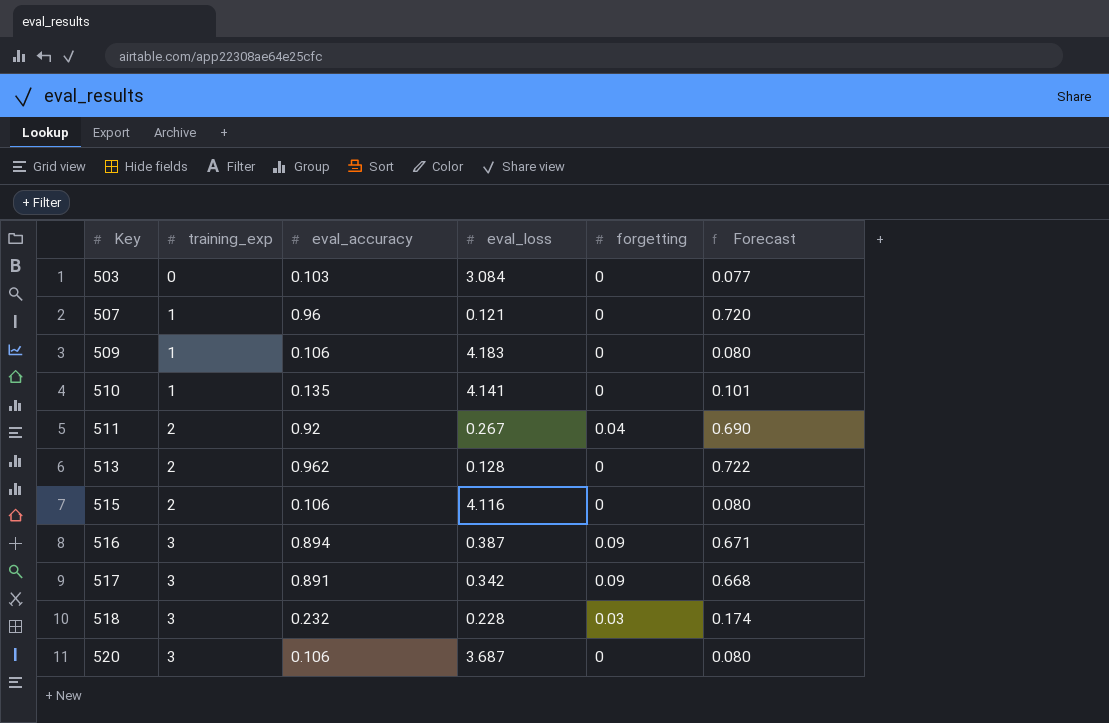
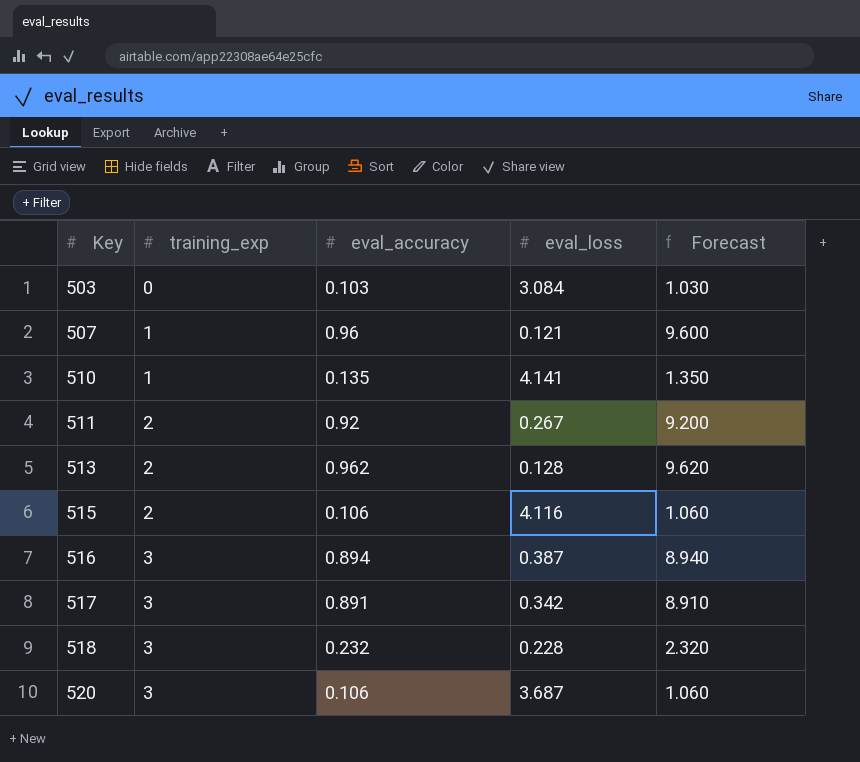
column forgetting | position: 5 -> none
column Forecast | formula: [eval_accuracy] * 0.75 -> [eval_accuracy] * 10
row 509: 1 | 0.106 | 4.183 | 0 | 0.080 -> none

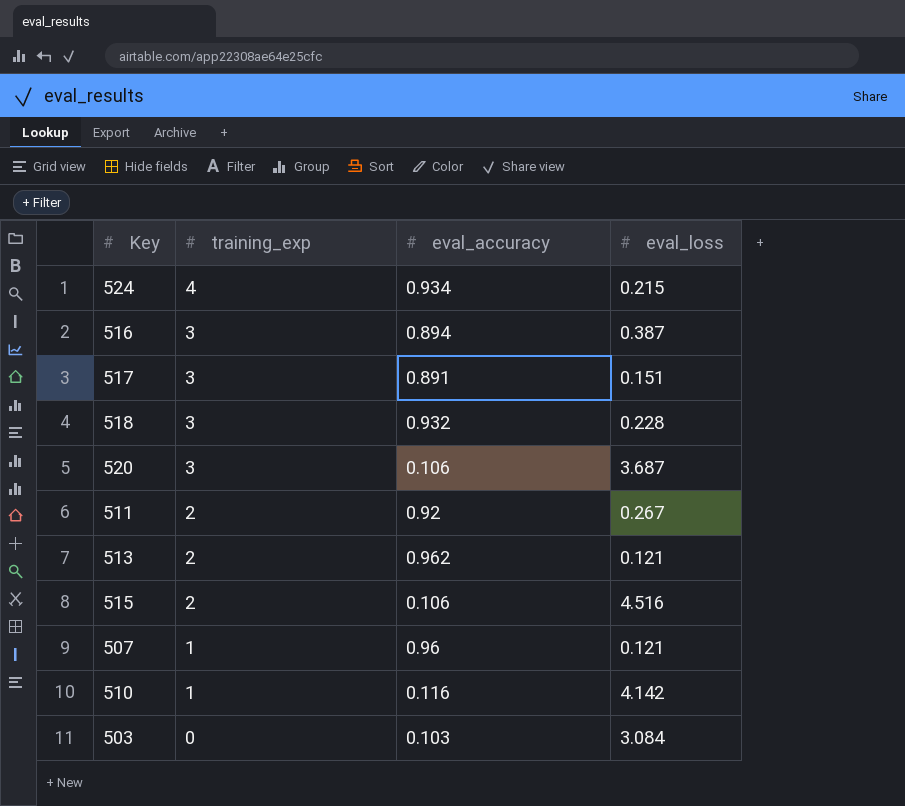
row order: Key ascending -> training_exp descending
column Forecast | formula: [eval_accuracy] * 10 -> none
row 524: none -> 4 | 0.934 | 0.215
517 | eval_loss: 0.342 -> 0.151
518 | eval_accuracy: 0.232 -> 0.932
513 | eval_loss: 0.128 -> 0.121
515 | eval_loss: 4.116 -> 4.516
510 | eval_accuracy: 0.135 -> 0.116
510 | eval_loss: 4.141 -> 4.142

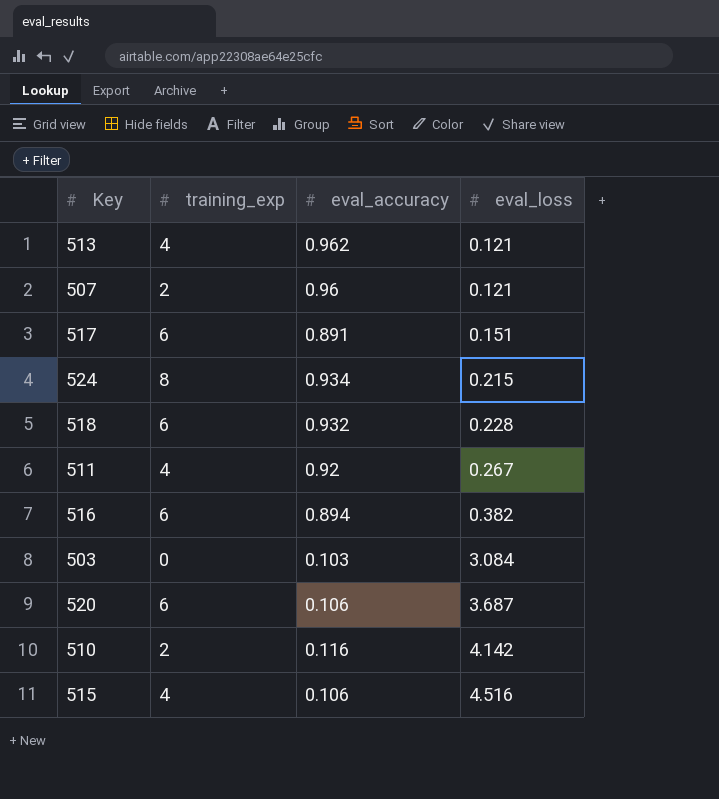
row order: training_exp descending -> eval_loss ascending
513 | training_exp: 2 -> 4
507 | training_exp: 1 -> 2
517 | training_exp: 3 -> 6
524 | training_exp: 4 -> 8
518 | training_exp: 3 -> 6
511 | training_exp: 2 -> 4
516 | training_exp: 3 -> 6
516 | eval_loss: 0.387 -> 0.382
520 | training_exp: 3 -> 6
510 | training_exp: 1 -> 2
515 | training_exp: 2 -> 4

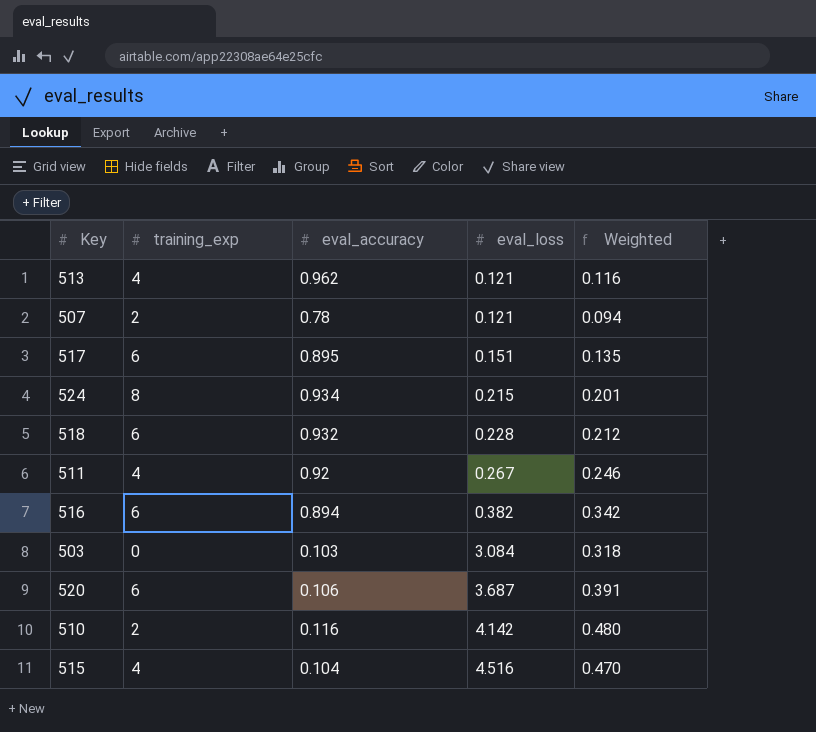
column Weighted | formula: none -> [eval_accuracy] * [eval_loss]
507 | eval_accuracy: 0.96 -> 0.78
517 | eval_accuracy: 0.891 -> 0.895
515 | eval_accuracy: 0.106 -> 0.104

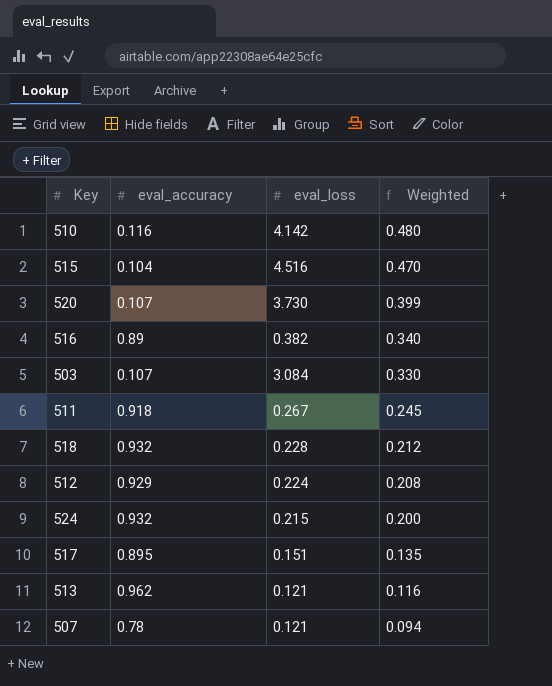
row order: eval_loss ascending -> Weighted descending
column training_exp | position: 2 -> none
520 | eval_accuracy: 0.106 -> 0.107
520 | eval_loss: 3.687 -> 3.730
520 | Weighted: 0.391 -> 0.399
516 | eval_accuracy: 0.894 -> 0.89
516 | Weighted: 0.342 -> 0.340
503 | eval_accuracy: 0.103 -> 0.107
503 | Weighted: 0.318 -> 0.330
511 | eval_accuracy: 0.92 -> 0.918
511 | Weighted: 0.246 -> 0.245
row 512: none -> 0.929 | 0.224 | 0.208
524 | eval_accuracy: 0.934 -> 0.932
524 | Weighted: 0.201 -> 0.200

